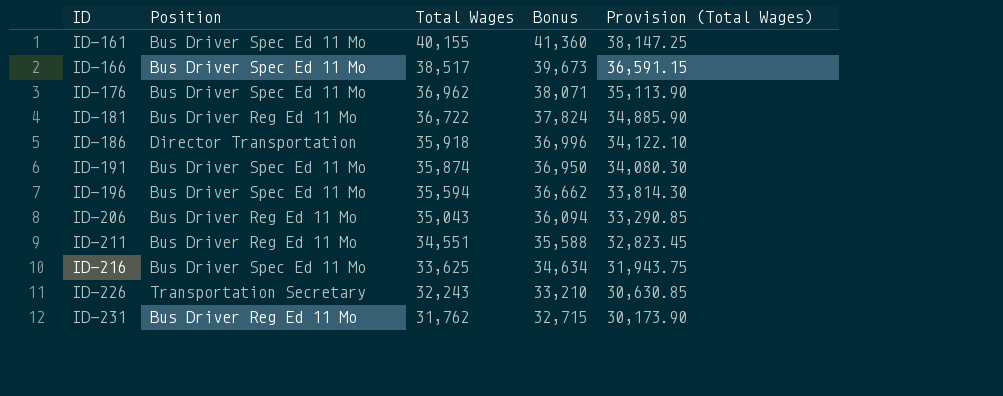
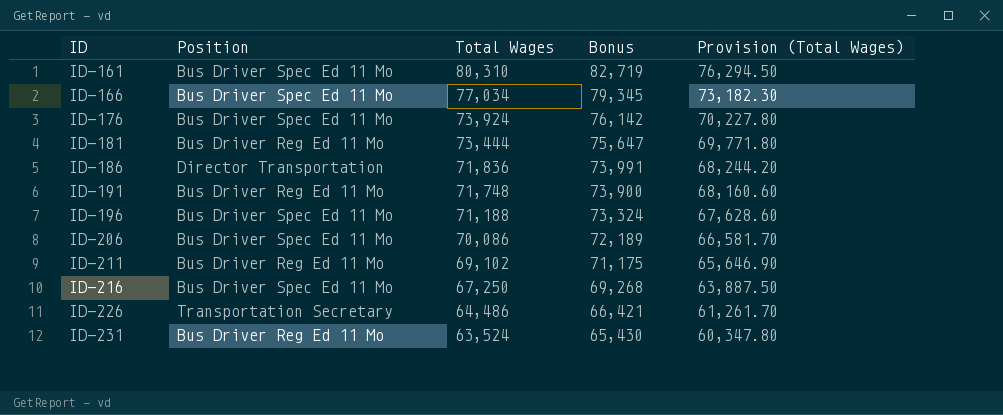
ID-161 | Total Wages: 40,155 -> 80,310
ID-161 | Bonus: 41,360 -> 82,719
ID-161 | Provision (Total Wages): 38,147.25 -> 76,294.50
ID-166 | Total Wages: 38,517 -> 77,034
ID-166 | Bonus: 39,673 -> 79,345
ID-166 | Provision (Total Wages): 36,591.15 -> 73,182.30
ID-176 | Total Wages: 36,962 -> 73,924
ID-176 | Bonus: 38,071 -> 76,142
ID-176 | Provision (Total Wages): 35,113.90 -> 70,227.80
ID-181 | Total Wages: 36,722 -> 73,444
ID-181 | Bonus: 37,824 -> 75,647
ID-181 | Provision (Total Wages): 34,885.90 -> 69,771.80
ID-186 | Total Wages: 35,918 -> 71,836
ID-186 | Bonus: 36,996 -> 73,991
ID-186 | Provision (Total Wages): 34,122.10 -> 68,244.20
ID-191 | Position: Bus Driver Spec Ed 11 Mo -> Bus Driver Reg Ed 11 Mo
ID-191 | Total Wages: 35,874 -> 71,748
ID-191 | Bonus: 36,950 -> 73,900
ID-191 | Provision (Total Wages): 34,080.30 -> 68,160.60
ID-196 | Total Wages: 35,594 -> 71,188
ID-196 | Bonus: 36,662 -> 73,324
ID-196 | Provision (Total Wages): 33,814.30 -> 67,628.60
ID-206 | Position: Bus Driver Reg Ed 11 Mo -> Bus Driver Spec Ed 11 Mo
ID-206 | Total Wages: 35,043 -> 70,086
ID-206 | Bonus: 36,094 -> 72,189
ID-206 | Provision (Total Wages): 33,290.85 -> 66,581.70
ID-211 | Total Wages: 34,551 -> 69,102
ID-211 | Bonus: 35,588 -> 71,175
ID-211 | Provision (Total Wages): 32,823.45 -> 65,646.90
ID-216 | Total Wages: 33,625 -> 67,250
ID-216 | Bonus: 34,634 -> 69,268
ID-216 | Provision (Total Wages): 31,943.75 -> 63,887.50
ID-226 | Total Wages: 32,243 -> 64,486
ID-226 | Bonus: 33,210 -> 66,421
ID-226 | Provision (Total Wages): 30,630.85 -> 61,261.70
ID-231 | Total Wages: 31,762 -> 63,524
ID-231 | Bonus: 32,715 -> 65,430
ID-231 | Provision (Total Wages): 30,173.90 -> 60,347.80

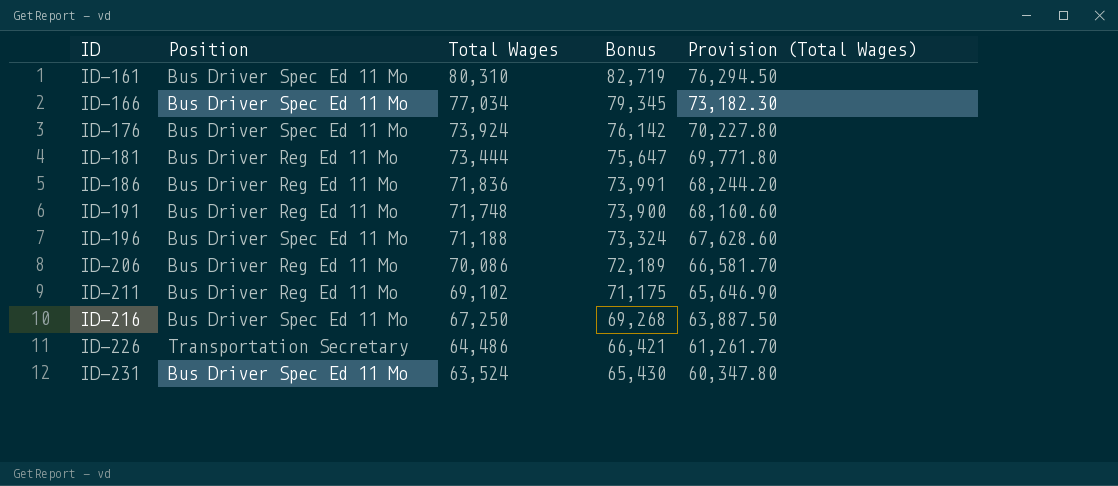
ID-186 | Position: Director Transportation -> Bus Driver Reg Ed 11 Mo
ID-206 | Position: Bus Driver Spec Ed 11 Mo -> Bus Driver Reg Ed 11 Mo
ID-231 | Position: Bus Driver Reg Ed 11 Mo -> Bus Driver Spec Ed 11 Mo

